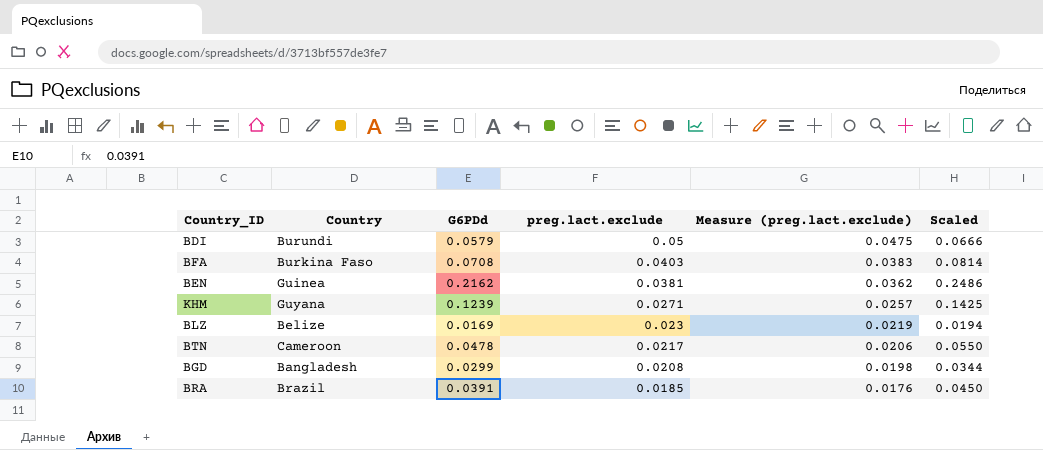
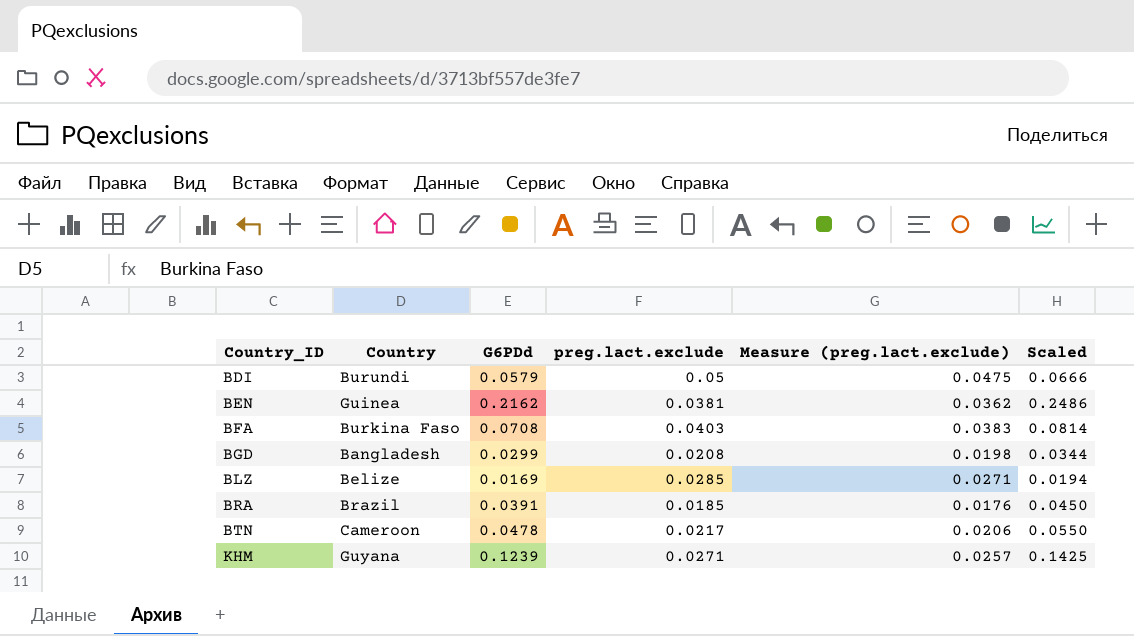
row order: preg.lact.exclude descending -> Country_ID ascending
BLZ | preg.lact.exclude: 0.023 -> 0.0285
BLZ | Measure (preg.lact.exclude): 0.0219 -> 0.0271

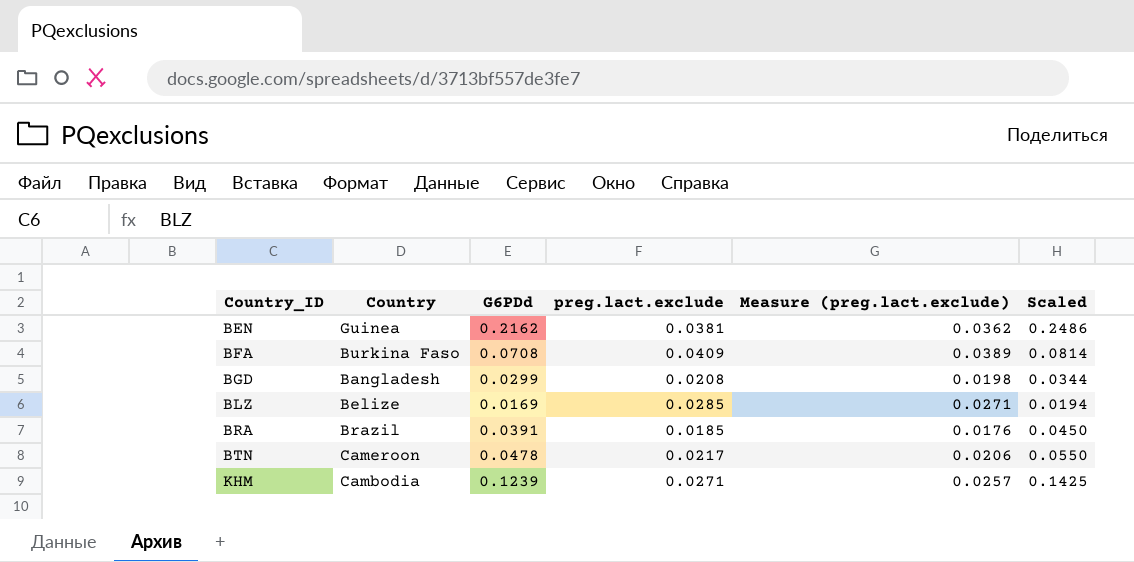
row BDI: Burundi | 0.0579 | 0.05 | 0.0475 | 0.0666 -> none
BFA | preg.lact.exclude: 0.0403 -> 0.0409
BFA | Measure (preg.lact.exclude): 0.0383 -> 0.0389
KHM | Country: Guyana -> Cambodia

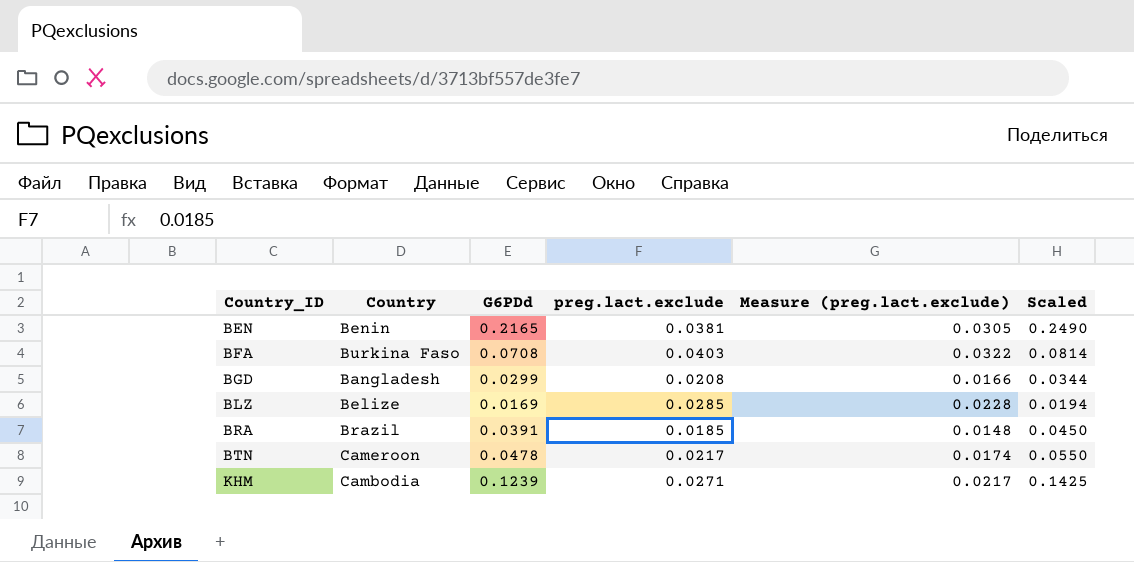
column Measure (preg.lact.exclude) | formula: [preg.lact.exclude] * 0.95 -> [preg.lact.exclude] * 0.8
BEN | Country: Guinea -> Benin
BEN | G6PDd: 0.2162 -> 0.2165
BEN | Scaled: 0.2486 -> 0.2490
BFA | preg.lact.exclude: 0.0409 -> 0.0403

